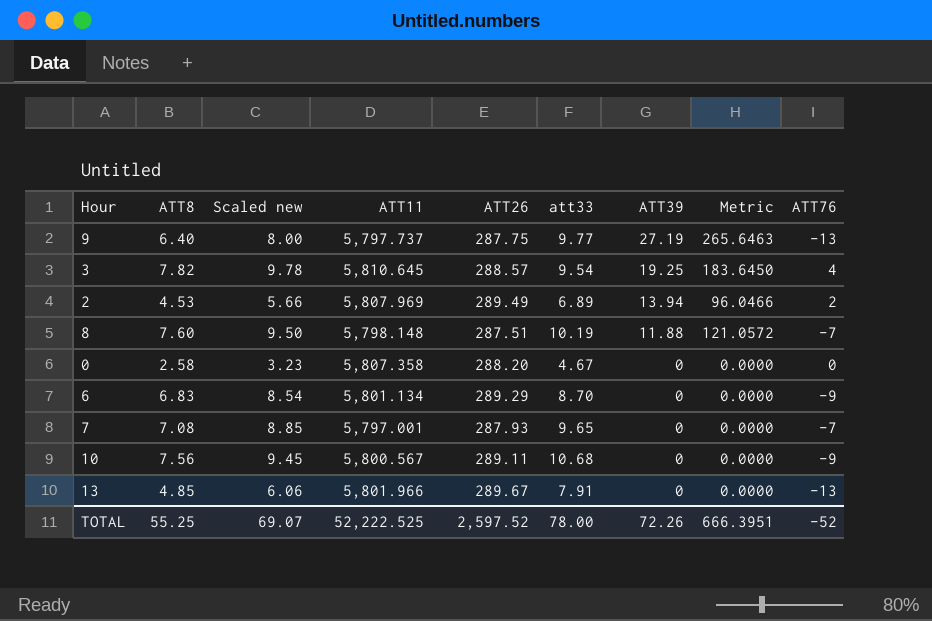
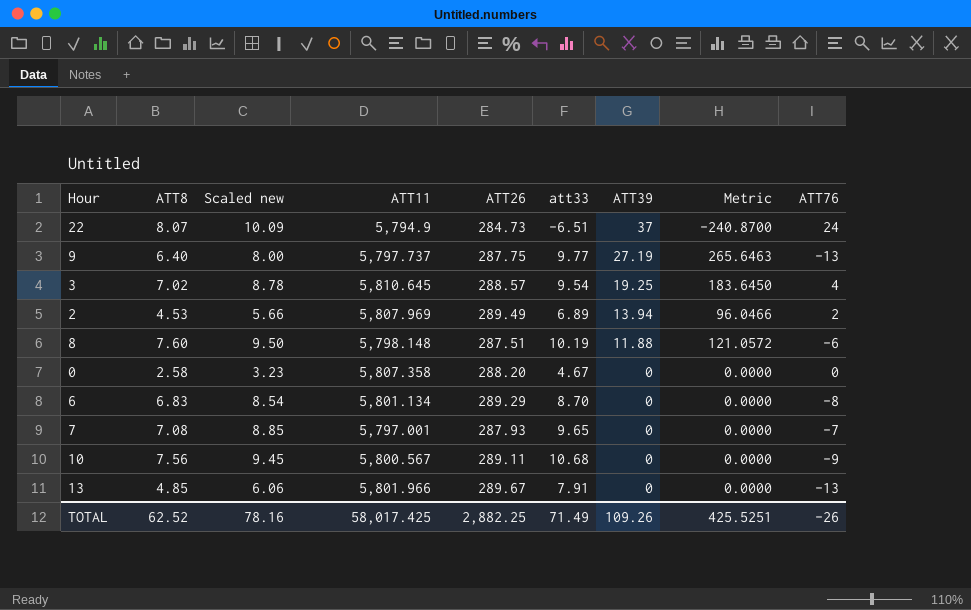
row 22: none -> 8.07 | 10.09 | 5,794.9 | 284.73 | -6.51 | 37 | -240.8700 | 24
3 | ATT8: 7.82 -> 7.02
3 | Scaled new: 9.78 -> 8.78
8 | ATT76: -7 -> -6
6 | ATT76: -9 -> -8
TOTAL | ATT8: 55.25 -> 62.52
TOTAL | Scaled new: 69.07 -> 78.16
TOTAL | ATT11: 52,222.525 -> 58,017.425
TOTAL | ATT26: 2,597.52 -> 2,882.25
TOTAL | att33: 78.00 -> 71.49
TOTAL | ATT39: 72.26 -> 109.26
TOTAL | Metric: 666.3951 -> 425.5251
TOTAL | ATT76: -52 -> -26

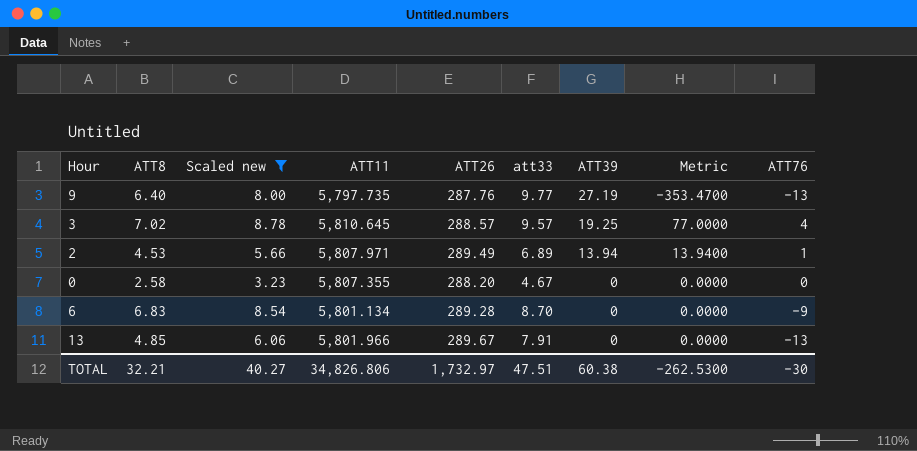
filter: none -> Scaled new <= 8.78
column Metric | formula: [att33] * [ATT39] -> [ATT39] * [ATT76]
9 | ATT11: 5,797.737 -> 5,797.735
9 | ATT26: 287.75 -> 287.76
3 | att33: 9.54 -> 9.57
2 | ATT11: 5,807.969 -> 5,807.971
2 | ATT76: 2 -> 1
0 | ATT11: 5,807.358 -> 5,807.355
6 | ATT26: 289.29 -> 289.28
6 | ATT76: -8 -> -9
TOTAL | ATT8: 62.52 -> 32.21
TOTAL | Scaled new: 78.16 -> 40.27
TOTAL | ATT11: 58,017.425 -> 34,826.806
TOTAL | ATT26: 2,882.25 -> 1,732.97
TOTAL | att33: 71.49 -> 47.51
TOTAL | ATT39: 109.26 -> 60.38
TOTAL | Metric: 425.5251 -> -262.5300
TOTAL | ATT76: -26 -> -30

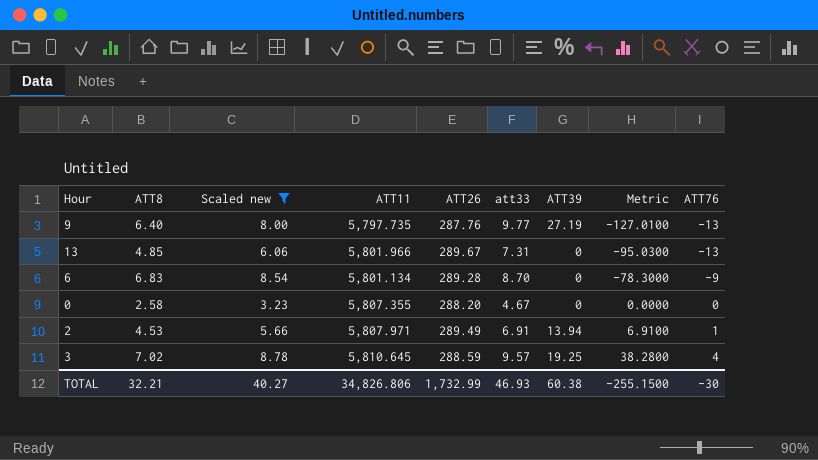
row order: ATT39 descending -> Metric ascending
column Metric | formula: [ATT39] * [ATT76] -> [att33] * [ATT76]
13 | att33: 7.91 -> 7.31
2 | att33: 6.89 -> 6.91
3 | ATT26: 288.57 -> 288.59
TOTAL | ATT26: 1,732.97 -> 1,732.99
TOTAL | att33: 47.51 -> 46.93
TOTAL | Metric: -262.5300 -> -255.1500

